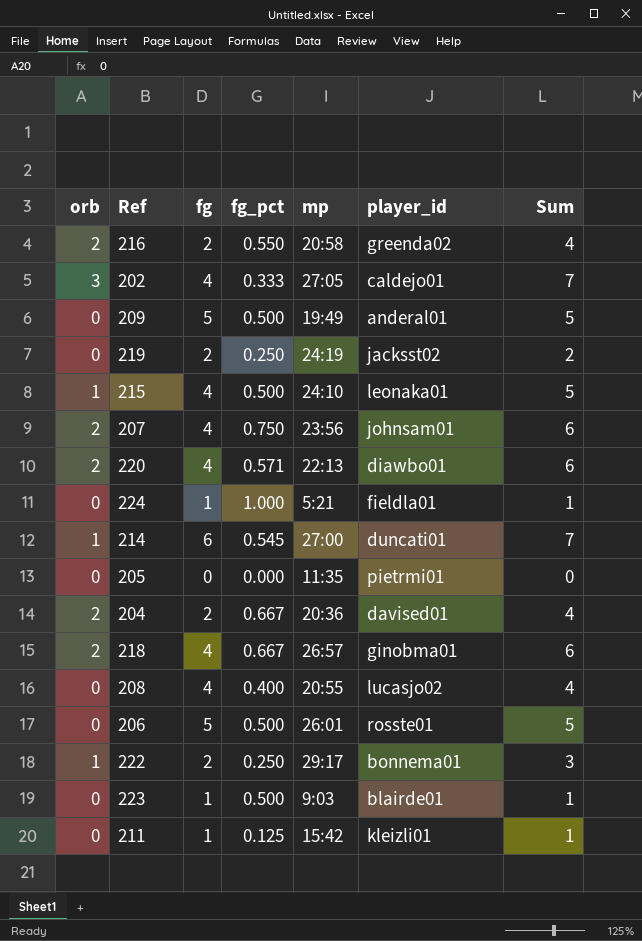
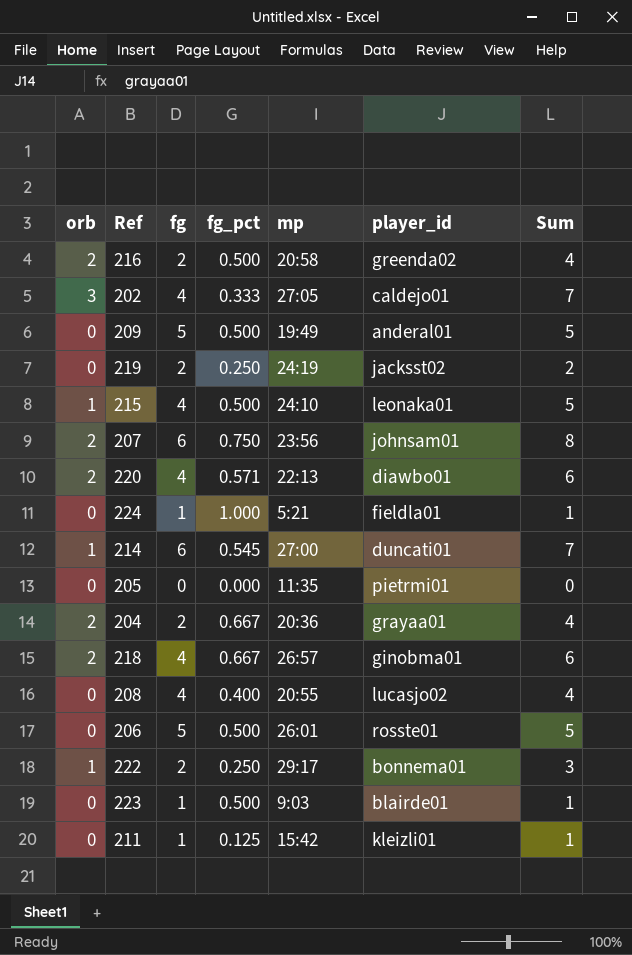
216 | fg_pct: 0.550 -> 0.500
207 | fg: 4 -> 6
207 | Sum: 6 -> 8
204 | player_id: davised01 -> grayaa01

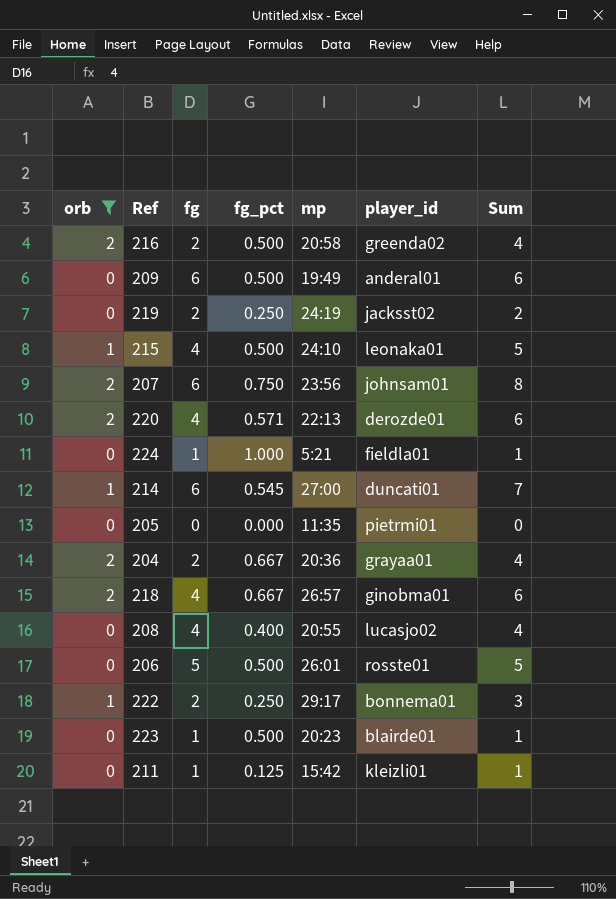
filter: none -> orb != 3
209 | fg: 5 -> 6
209 | Sum: 5 -> 6
220 | player_id: diawbo01 -> derozde01
223 | mp: 9:03 -> 20:23

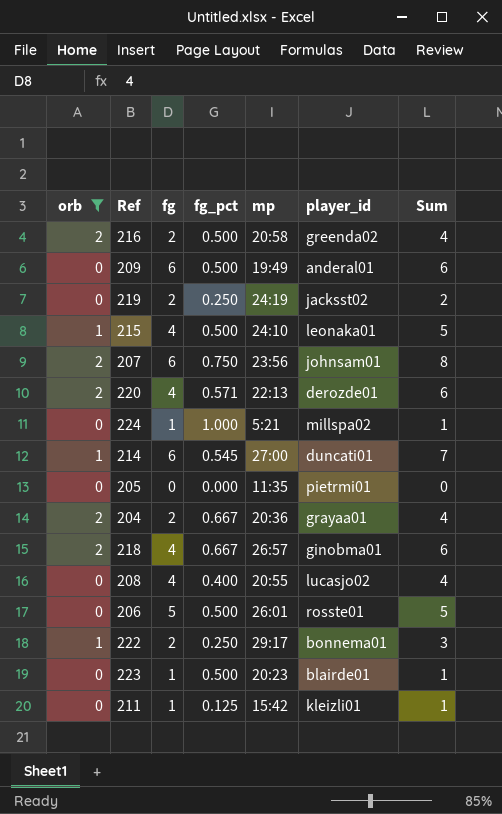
224 | player_id: fieldla01 -> millspa02

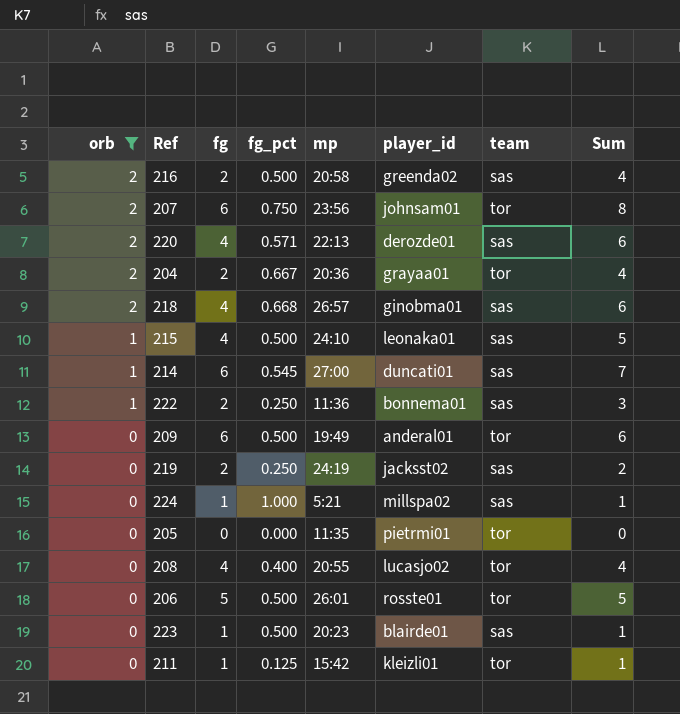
row order: none -> orb descending
column team | position: none -> 7
218 | fg_pct: 0.667 -> 0.668
222 | mp: 29:17 -> 11:36

